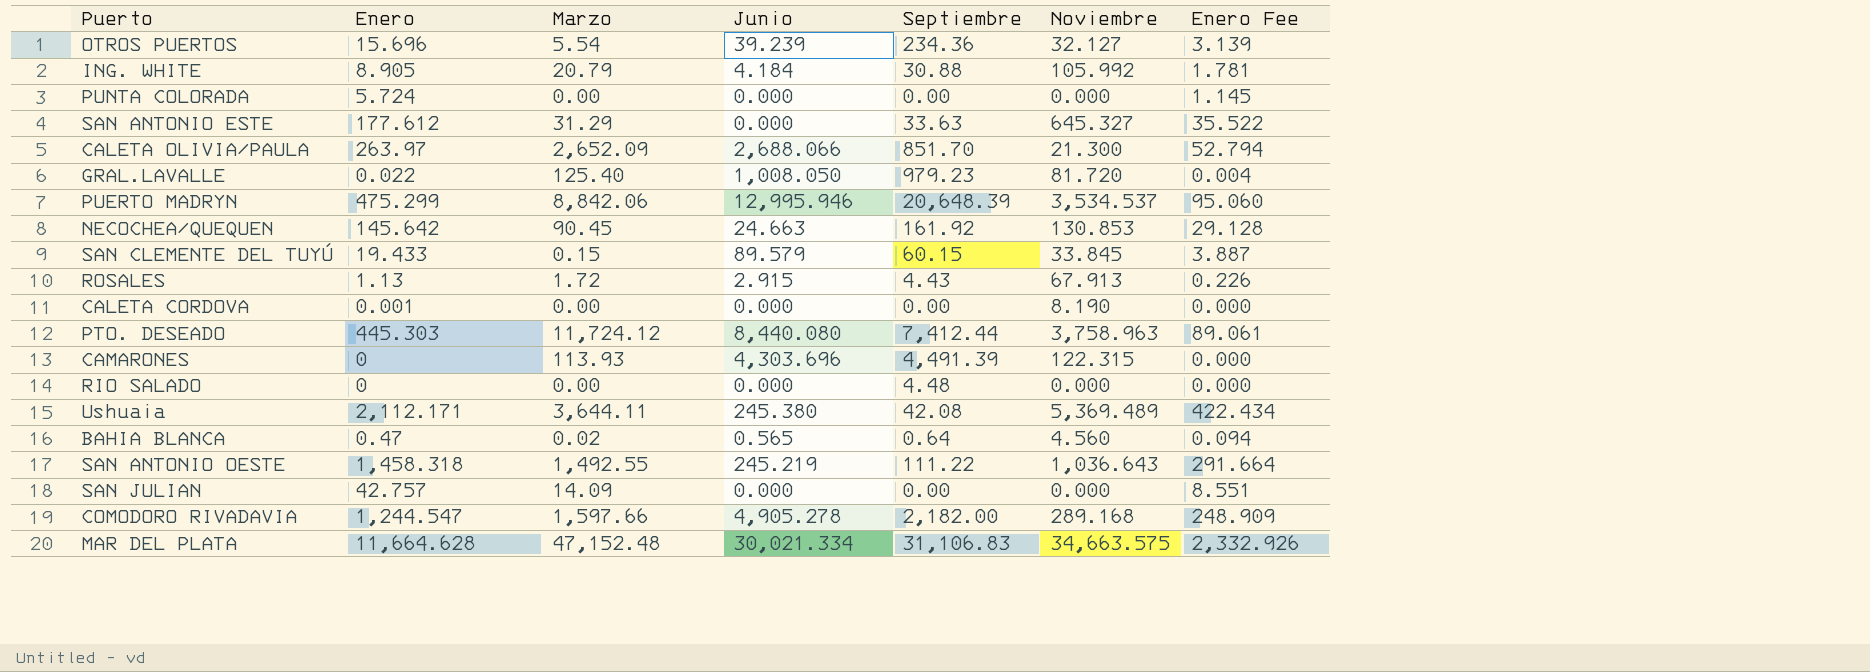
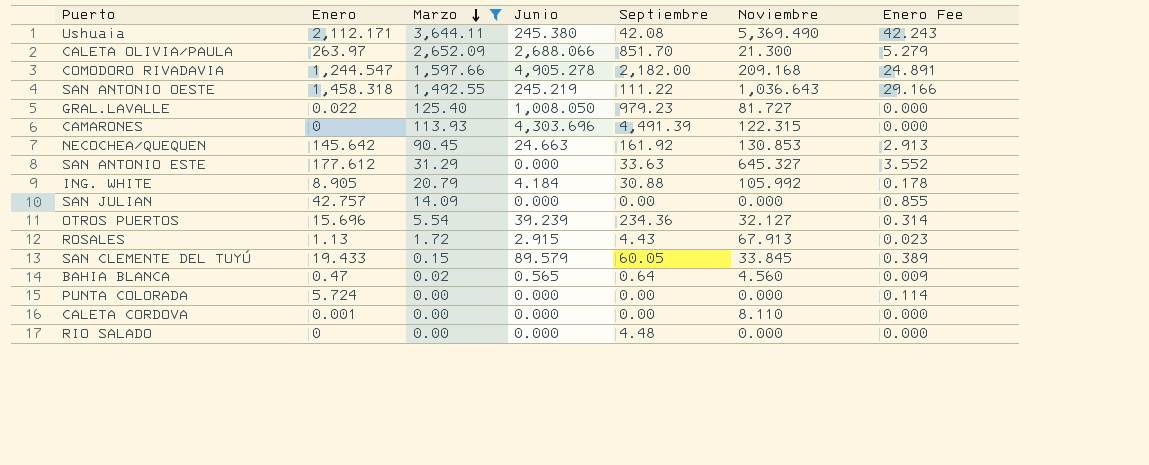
filter: none -> Marzo <= 3,644.11
row order: none -> Marzo descending
column Enero Fee | formula: [Enero] * 0.2 -> [Enero] * 0.02
Ushuaia | Noviembre: 5,369.489 -> 5,369.490
COMODORO RIVADAVIA | Noviembre: 289.168 -> 209.168
GRAL.LAVALLE | Noviembre: 81.720 -> 81.727
SAN CLEMENTE DEL TUYÚ | Septiembre: 60.15 -> 60.05
CALETA CORDOVA | Noviembre: 8.190 -> 8.110

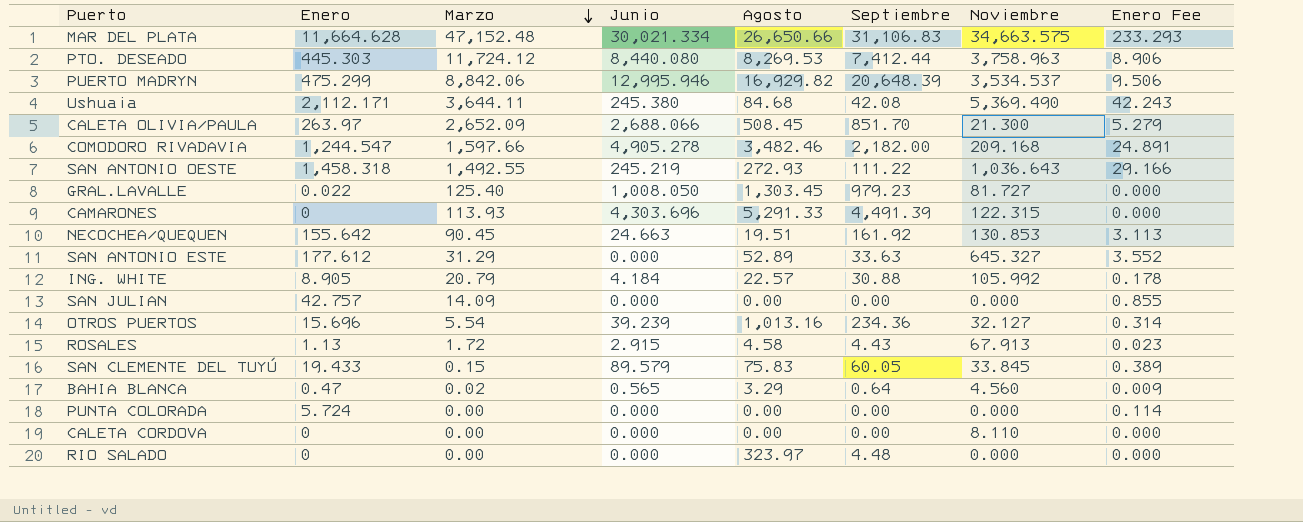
filter: Marzo <= 3,644.11 -> none
column Agosto | position: none -> 5
NECOCHEA/QUEQUEN | Enero: 145.642 -> 155.642
NECOCHEA/QUEQUEN | Enero Fee: 2.913 -> 3.113
CALETA CORDOVA | Enero: 0.001 -> 0

